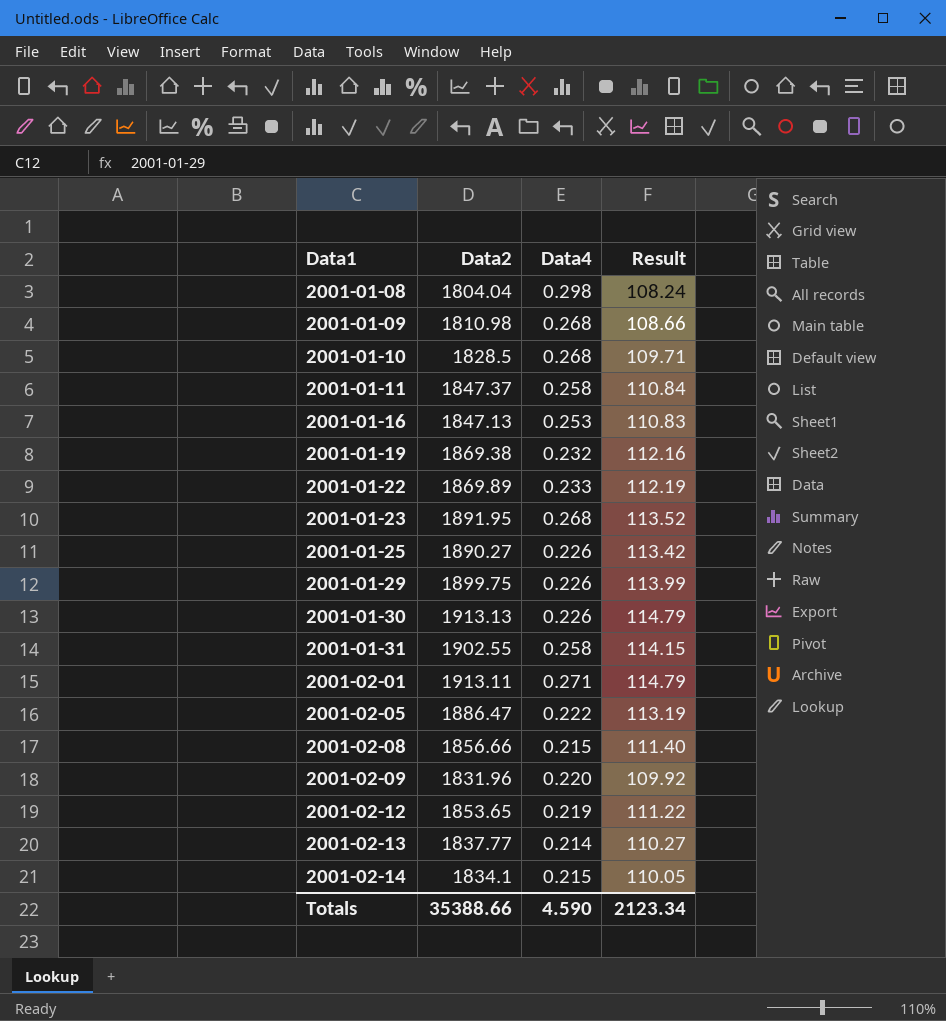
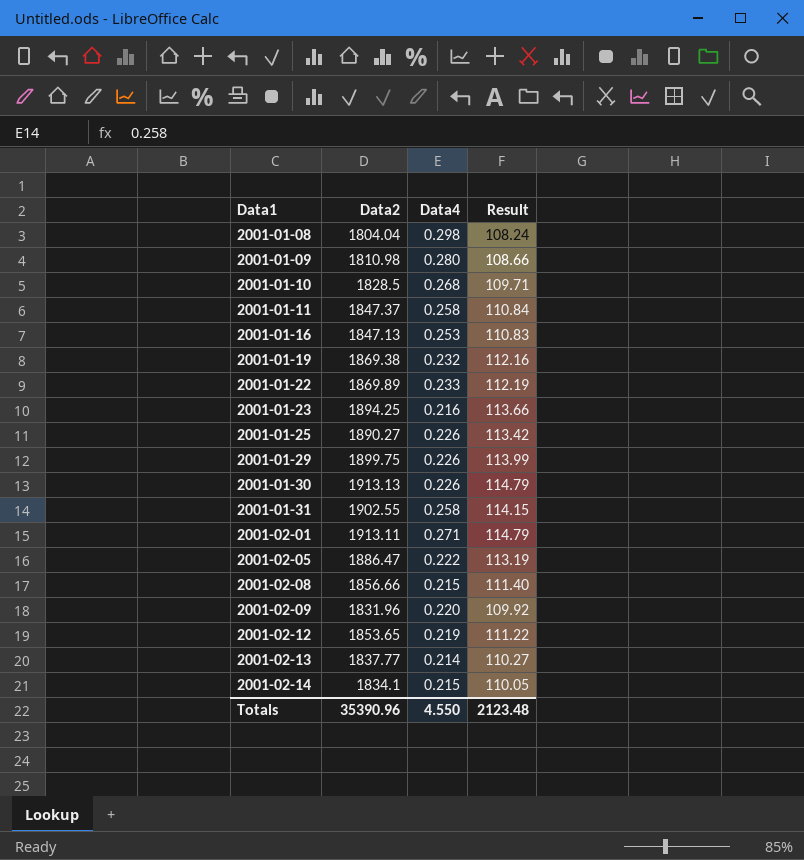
2001-01-09 | Data4: 0.268 -> 0.280
2001-01-23 | Data2: 1891.95 -> 1894.25
2001-01-23 | Data4: 0.268 -> 0.216
2001-01-23 | Result: 113.52 -> 113.66
Totals | Data2: 35388.66 -> 35390.96
Totals | Data4: 4.590 -> 4.550
Totals | Result: 2123.34 -> 2123.48

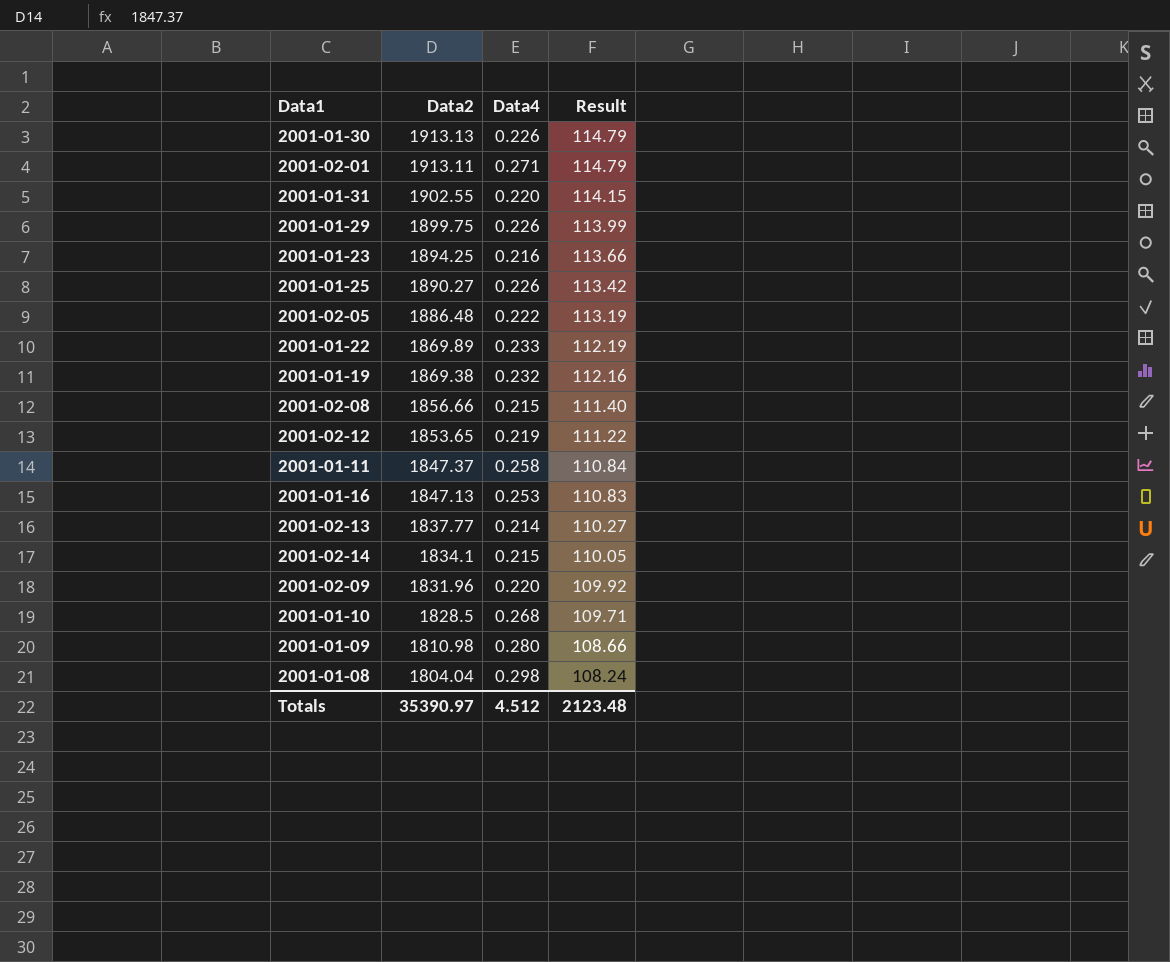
row order: Data1 ascending -> Data2 descending
2001-01-31 | Data4: 0.258 -> 0.220
2001-02-05 | Data2: 1886.47 -> 1886.48
Totals | Data2: 35390.96 -> 35390.97
Totals | Data4: 4.550 -> 4.512

